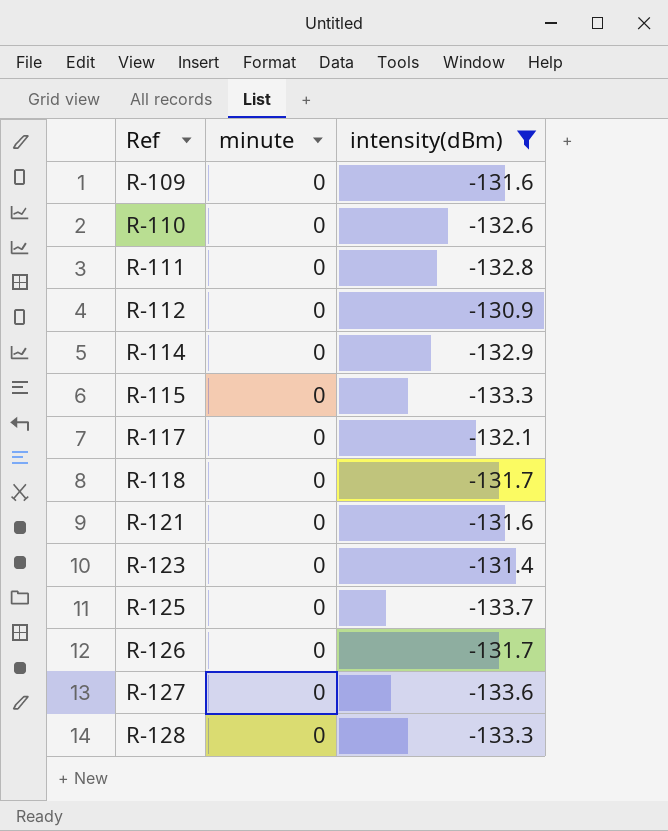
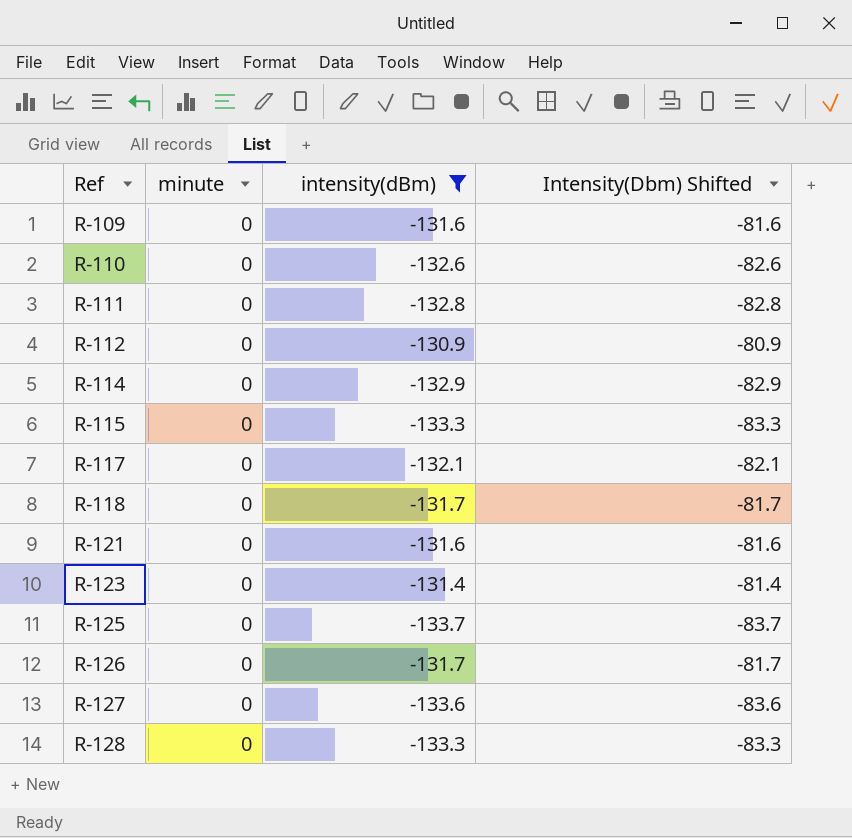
column Intensity(Dbm) Shifted | formula: none -> [intensity(dBm)] + 50

